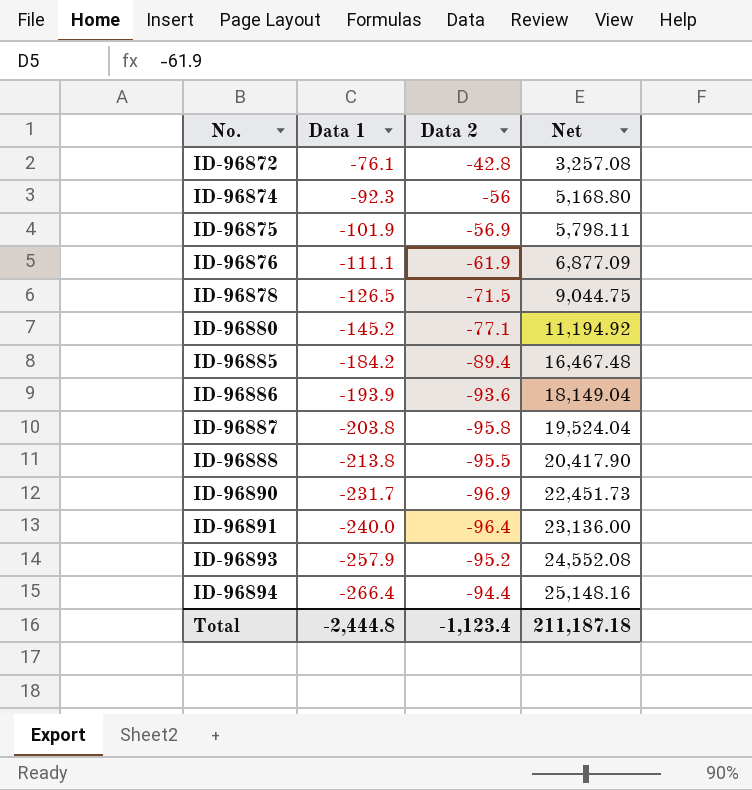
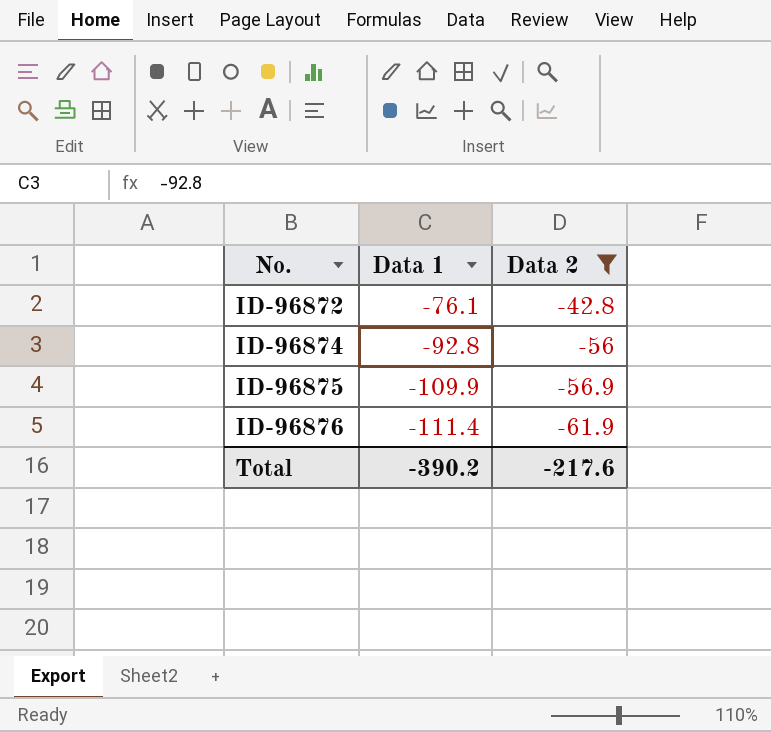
filter: none -> Data 2 >= -61.9
column Net | formula: [Data 1] * [Data 2] -> none
ID-96874 | Data 1: -92.3 -> -92.8
ID-96875 | Data 1: -101.9 -> -109.9
ID-96876 | Data 1: -111.1 -> -111.4
Total | Data 1: -2,444.8 -> -390.2
Total | Data 2: -1,123.4 -> -217.6

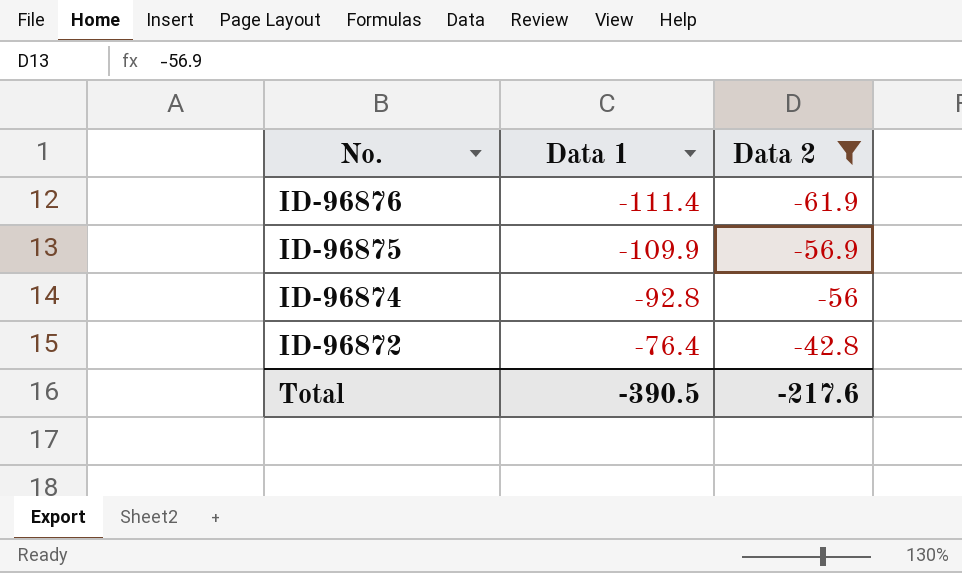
row order: No. ascending -> No. descending
ID-96872 | Data 1: -76.1 -> -76.4
Total | Data 1: -390.2 -> -390.5

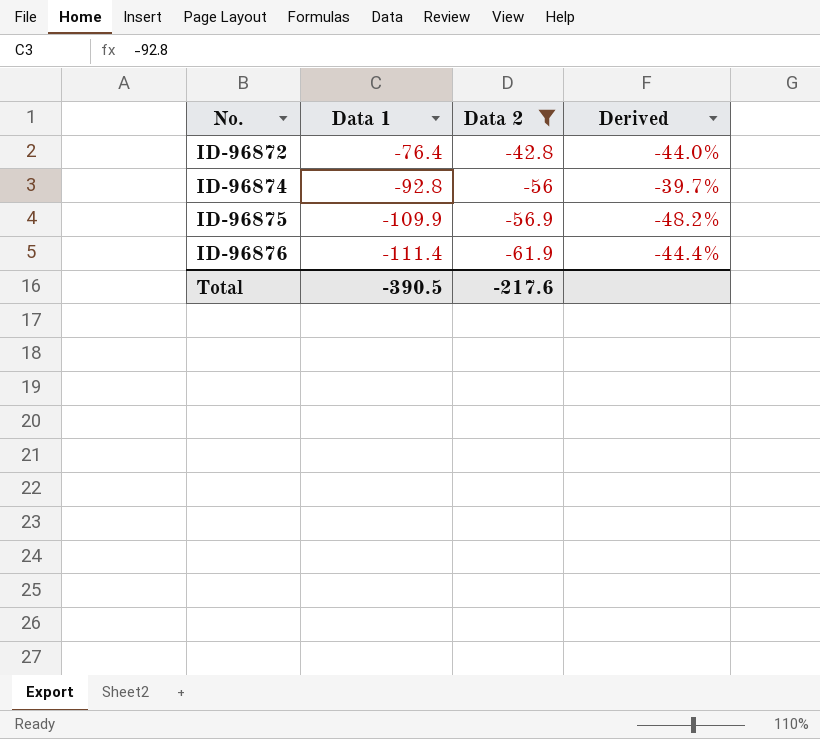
row order: No. descending -> No. ascending
column Derived | formula: none -> ([Data 2] - [Data 1]) / [Data 1]

